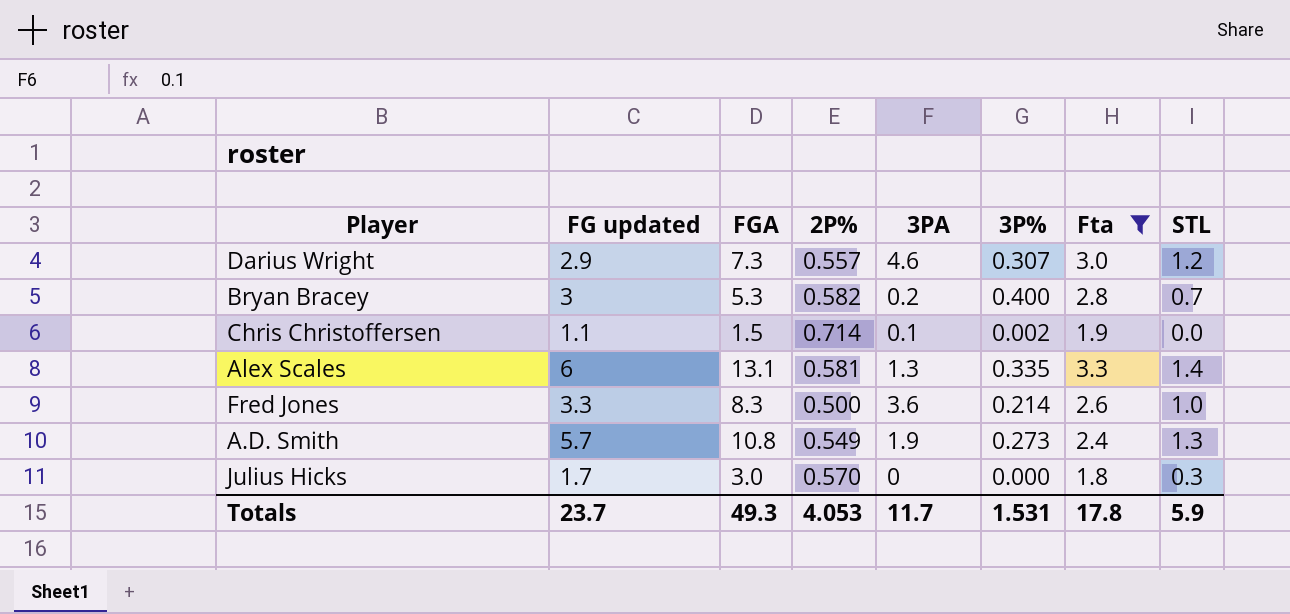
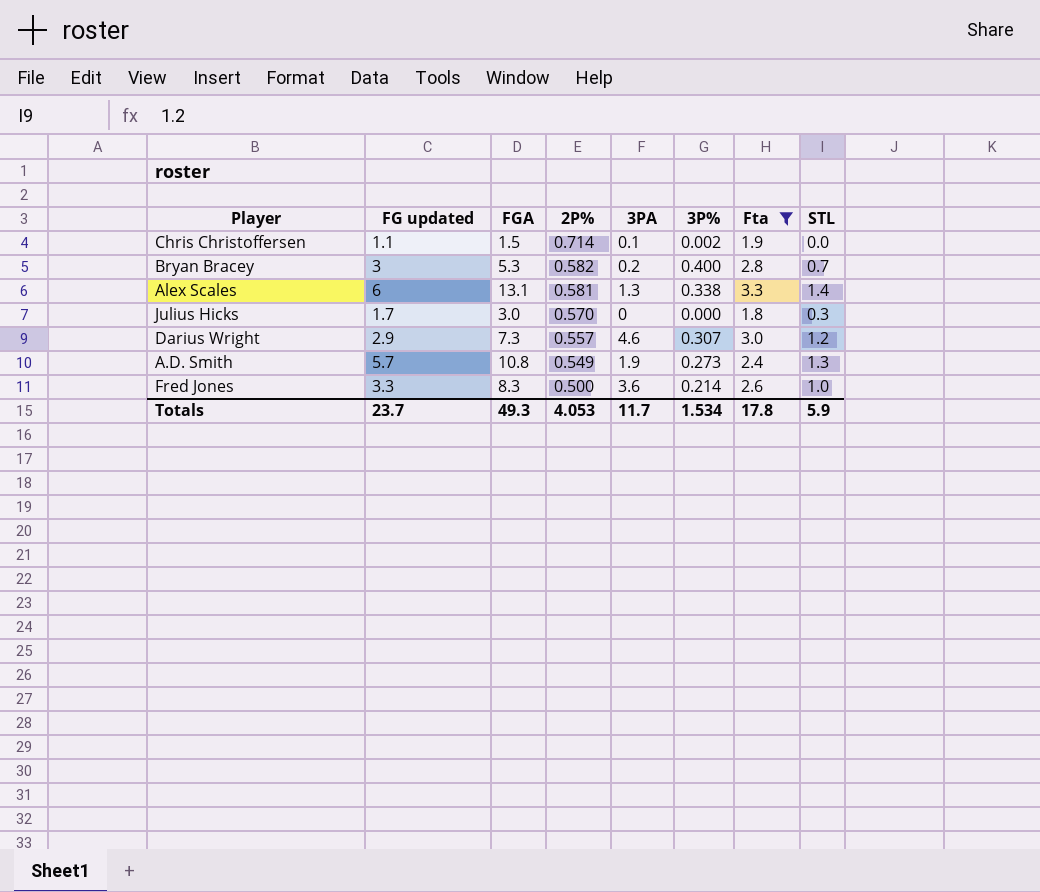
row order: none -> 2P% descending
Alex Scales | 3P%: 0.335 -> 0.338
Totals | 3P%: 1.531 -> 1.534

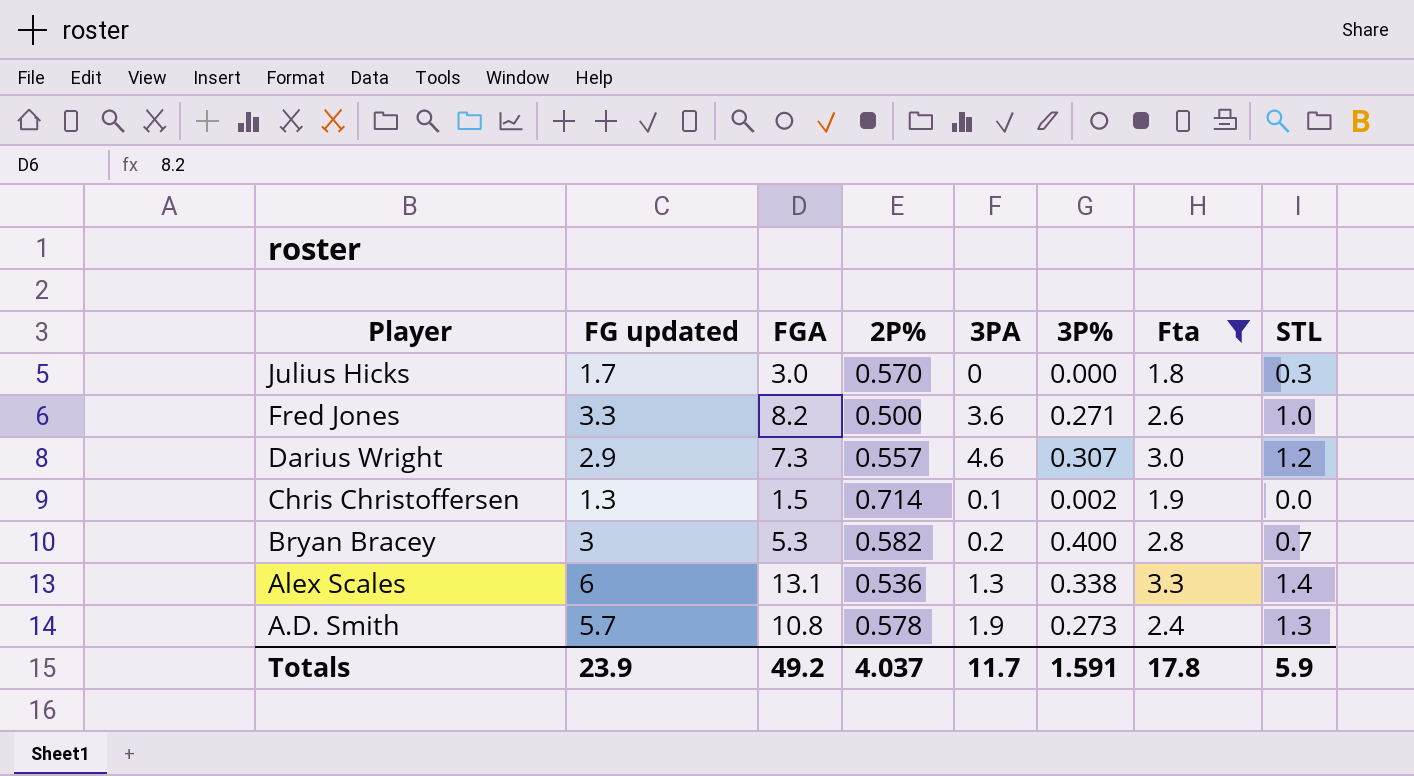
row order: 2P% descending -> Player descending
Fred Jones | FGA: 8.3 -> 8.2
Fred Jones | 3P%: 0.214 -> 0.271
Chris Christoffersen | FG updated: 1.1 -> 1.3
Alex Scales | 2P%: 0.581 -> 0.536
A.D. Smith | 2P%: 0.549 -> 0.578
Totals | FG updated: 23.7 -> 23.9
Totals | FGA: 49.3 -> 49.2
Totals | 2P%: 4.053 -> 4.037
Totals | 3P%: 1.534 -> 1.591

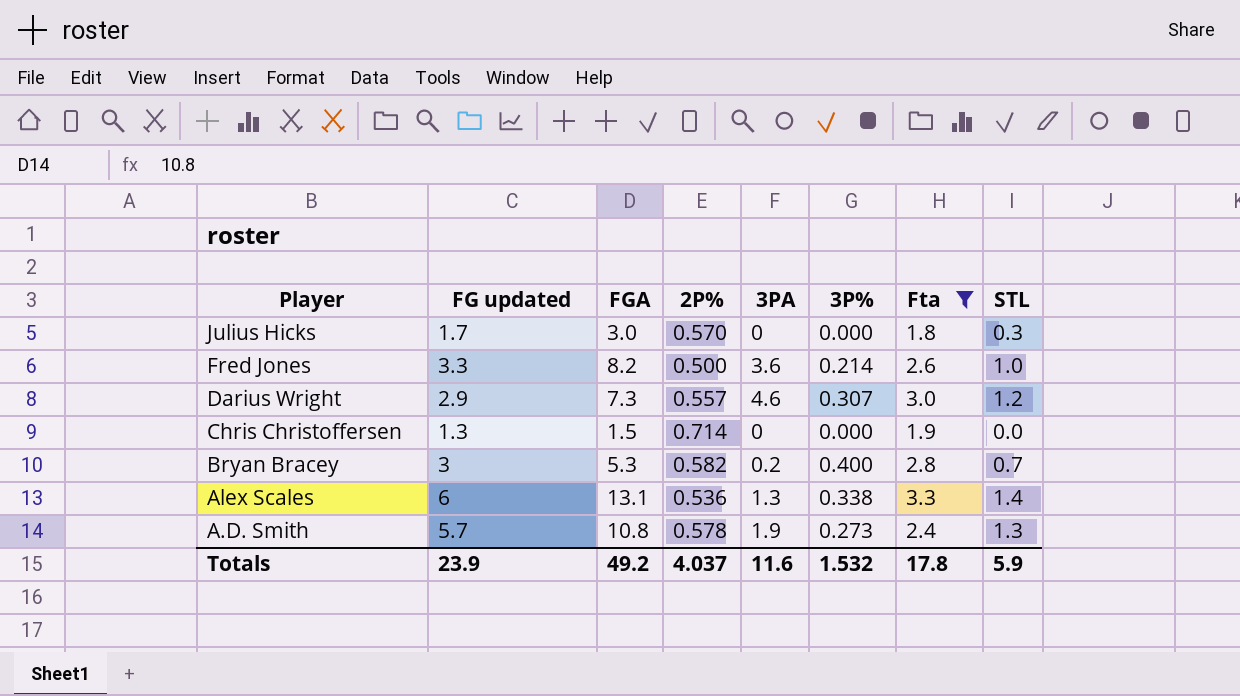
Fred Jones | 3P%: 0.271 -> 0.214
Chris Christoffersen | 3PA: 0.1 -> 0
Chris Christoffersen | 3P%: 0.002 -> 0.000
Totals | 3PA: 11.7 -> 11.6
Totals | 3P%: 1.591 -> 1.532

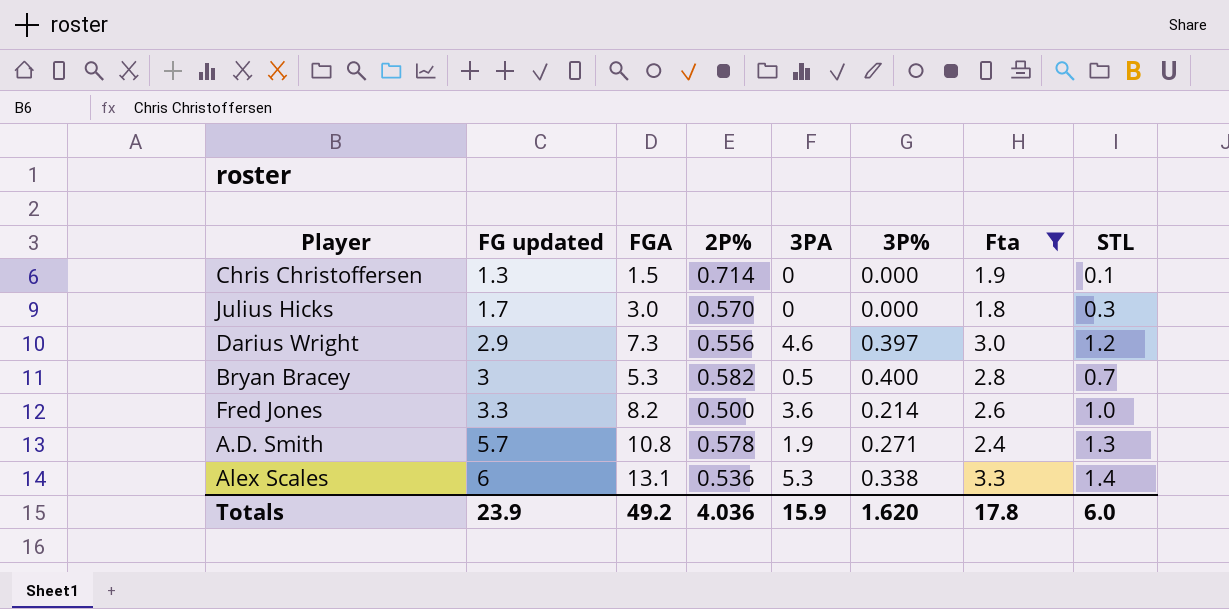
row order: Player descending -> FG updated ascending
Chris Christoffersen | STL: 0.0 -> 0.1
Darius Wright | 2P%: 0.557 -> 0.556
Darius Wright | 3P%: 0.307 -> 0.397
Bryan Bracey | 3PA: 0.2 -> 0.5
A.D. Smith | 3P%: 0.273 -> 0.271
Alex Scales | 3PA: 1.3 -> 5.3
Totals | 2P%: 4.037 -> 4.036
Totals | 3PA: 11.6 -> 15.9
Totals | 3P%: 1.532 -> 1.620
Totals | STL: 5.9 -> 6.0

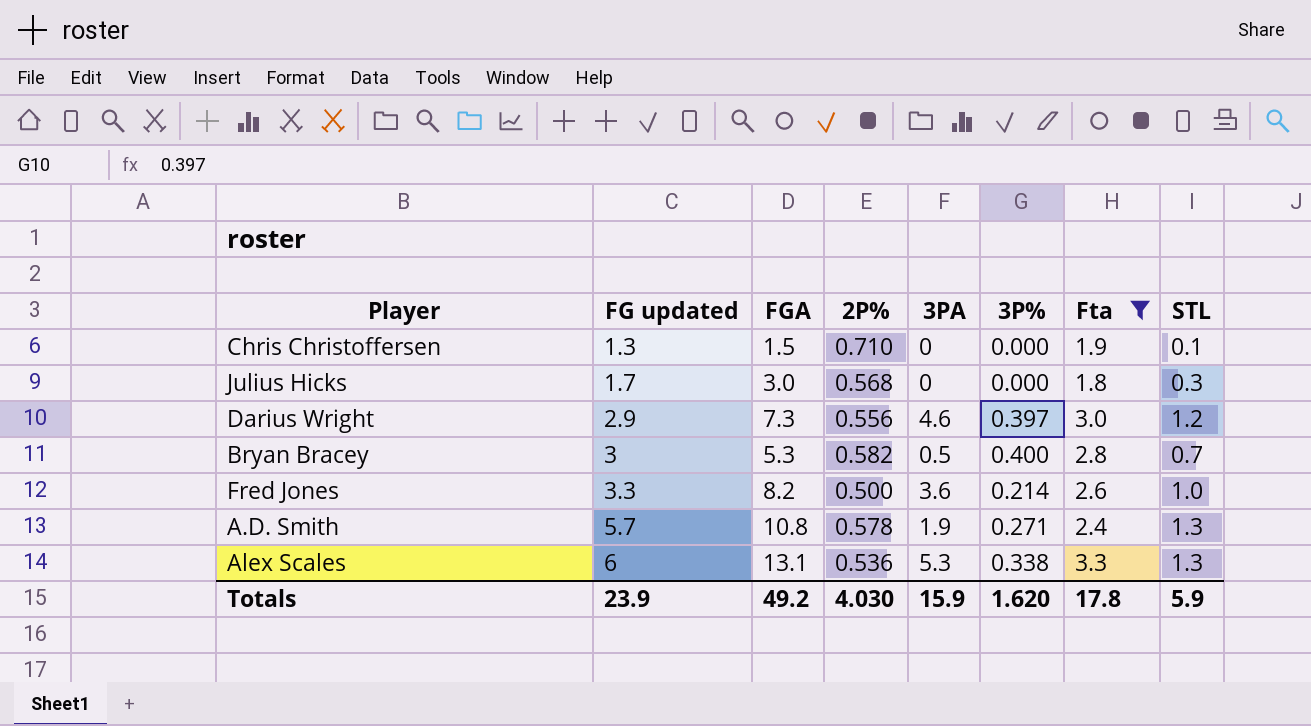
Chris Christoffersen | 2P%: 0.714 -> 0.710
Julius Hicks | 2P%: 0.570 -> 0.568
Alex Scales | STL: 1.4 -> 1.3
Totals | 2P%: 4.036 -> 4.030
Totals | STL: 6.0 -> 5.9

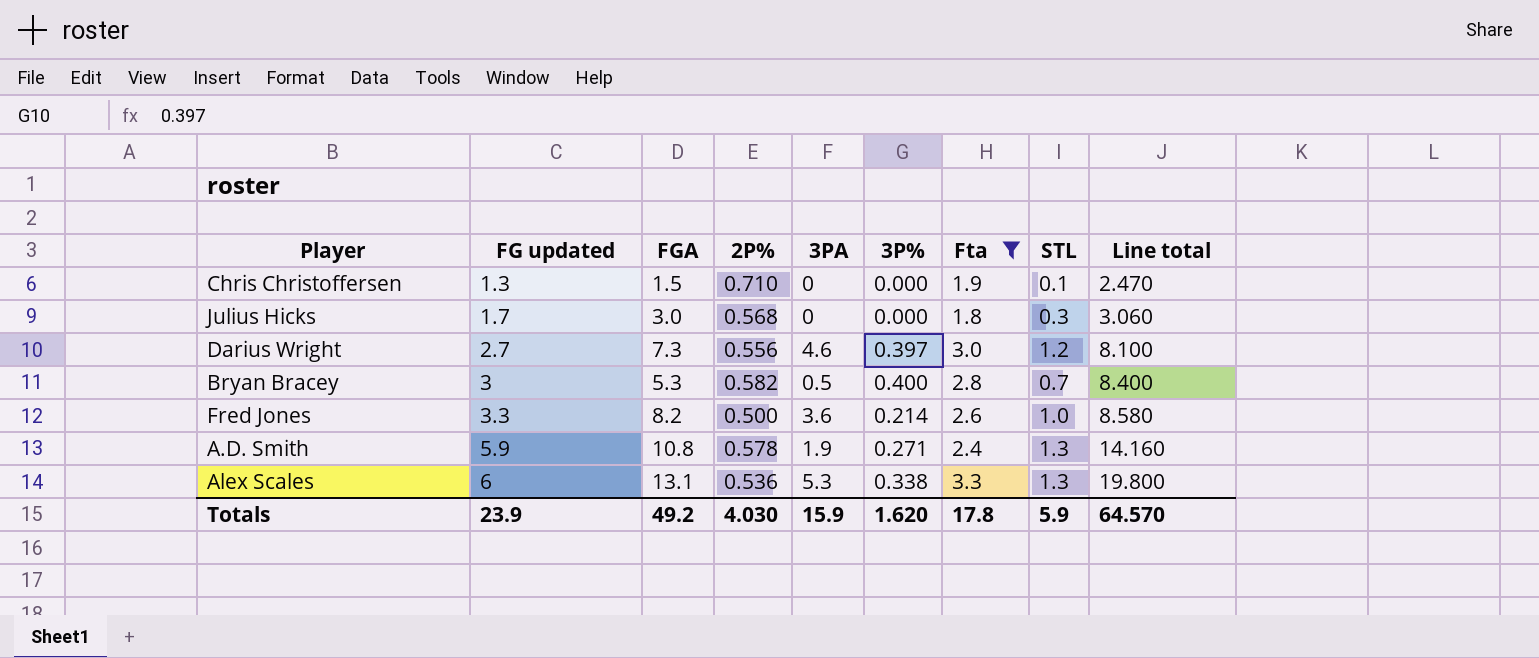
column Line total | formula: none -> [FG updated] * [Fta]
Darius Wright | FG updated: 2.9 -> 2.7
A.D. Smith | FG updated: 5.7 -> 5.9

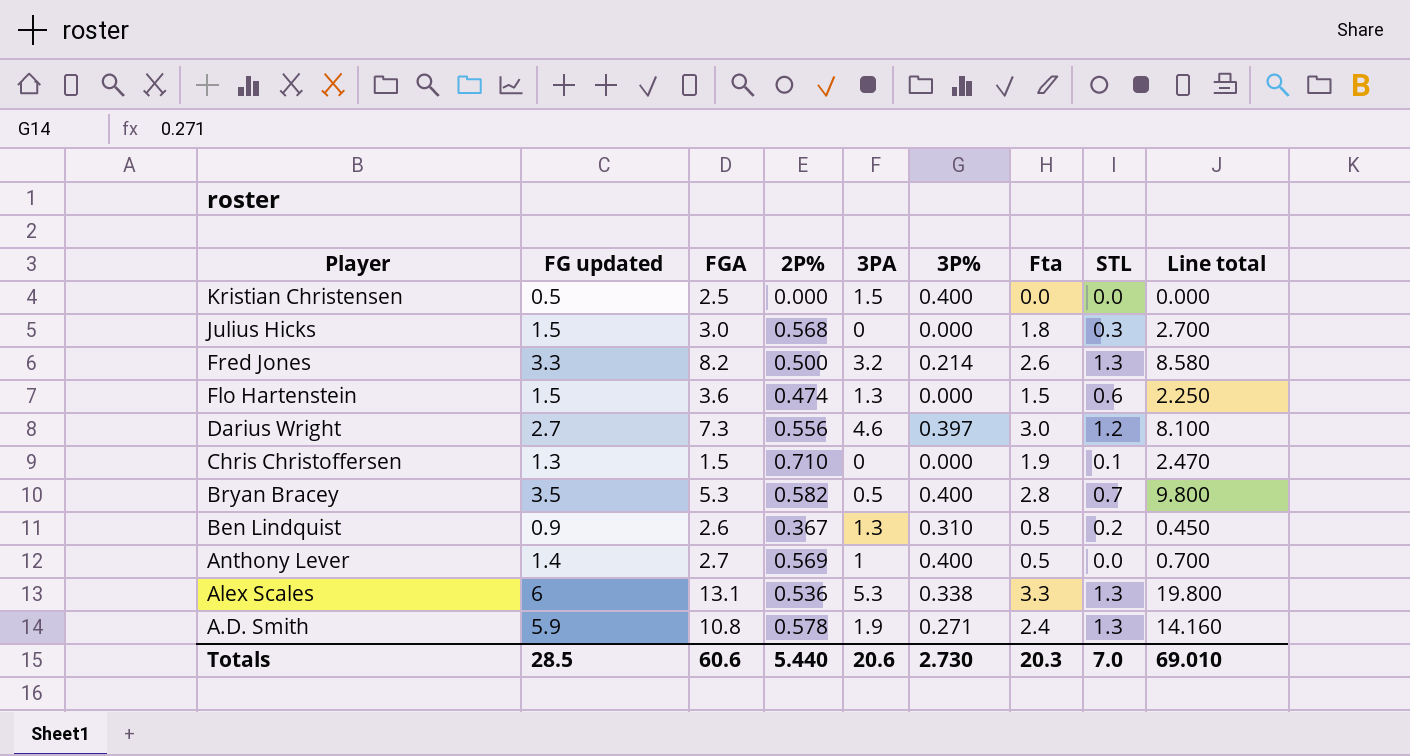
filter: Fta >= 1.8 -> none
row order: FG updated ascending -> Player descending
Julius Hicks | FG updated: 1.7 -> 1.5
Julius Hicks | Line total: 3.060 -> 2.700
Fred Jones | 3PA: 3.6 -> 3.2
Fred Jones | STL: 1.0 -> 1.3
Bryan Bracey | FG updated: 3 -> 3.5
Bryan Bracey | Line total: 8.400 -> 9.800
Totals | FG updated: 23.9 -> 28.5
Totals | FGA: 49.2 -> 60.6
Totals | 2P%: 4.030 -> 5.440
Totals | 3PA: 15.9 -> 20.6
Totals | 3P%: 1.620 -> 2.730
Totals | Fta: 17.8 -> 20.3
Totals | STL: 5.9 -> 7.0
Totals | Line total: 64.570 -> 69.010

